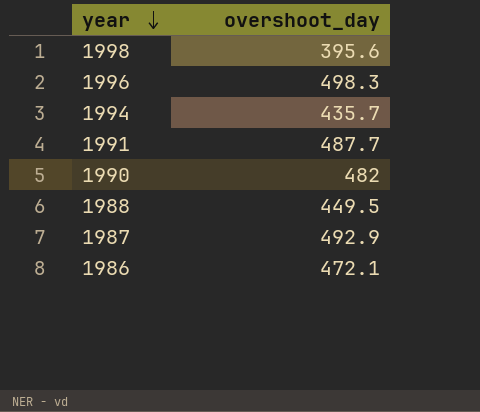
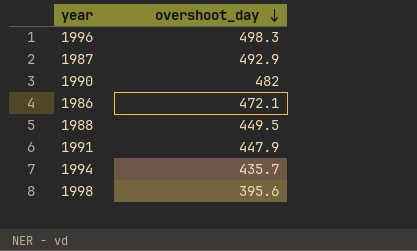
row order: year descending -> overshoot_day descending
1991 | overshoot_day: 487.7 -> 447.9

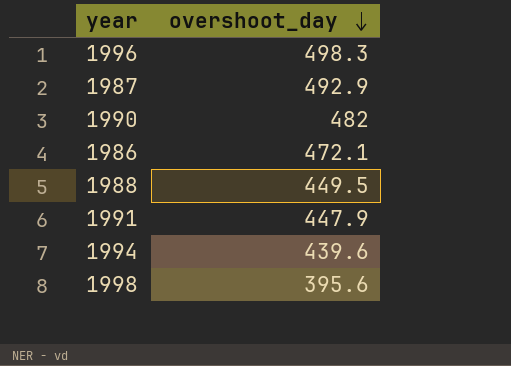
1994 | overshoot_day: 435.7 -> 439.6

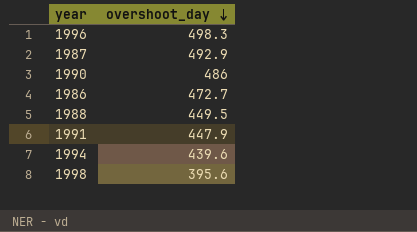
1990 | overshoot_day: 482 -> 486
1986 | overshoot_day: 472.1 -> 472.7

